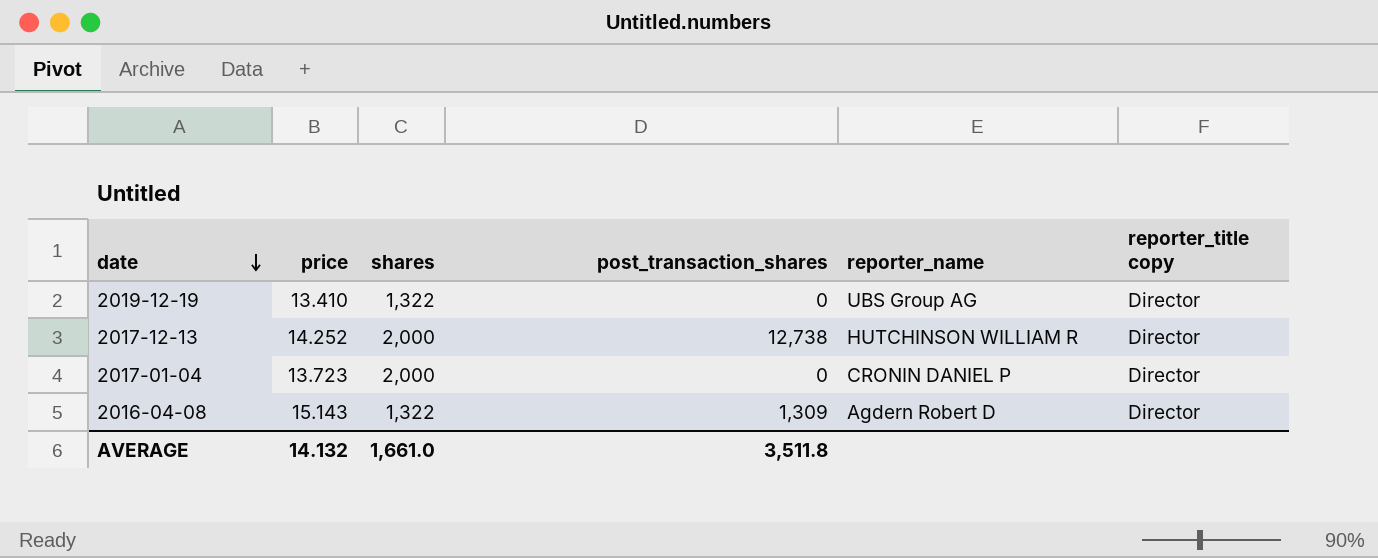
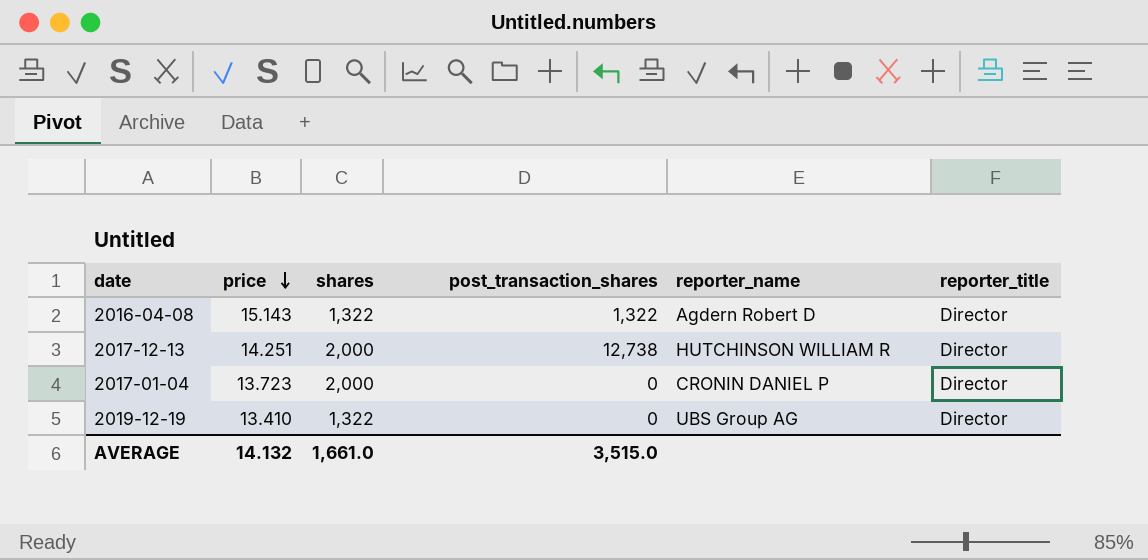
row order: date descending -> price descending
column name: reporter_title copy -> reporter_title
2016-04-08 | post_transaction_shares: 1,309 -> 1,322
2017-12-13 | price: 14.252 -> 14.251
AVERAGE | post_transaction_shares: 3,511.8 -> 3,515.0

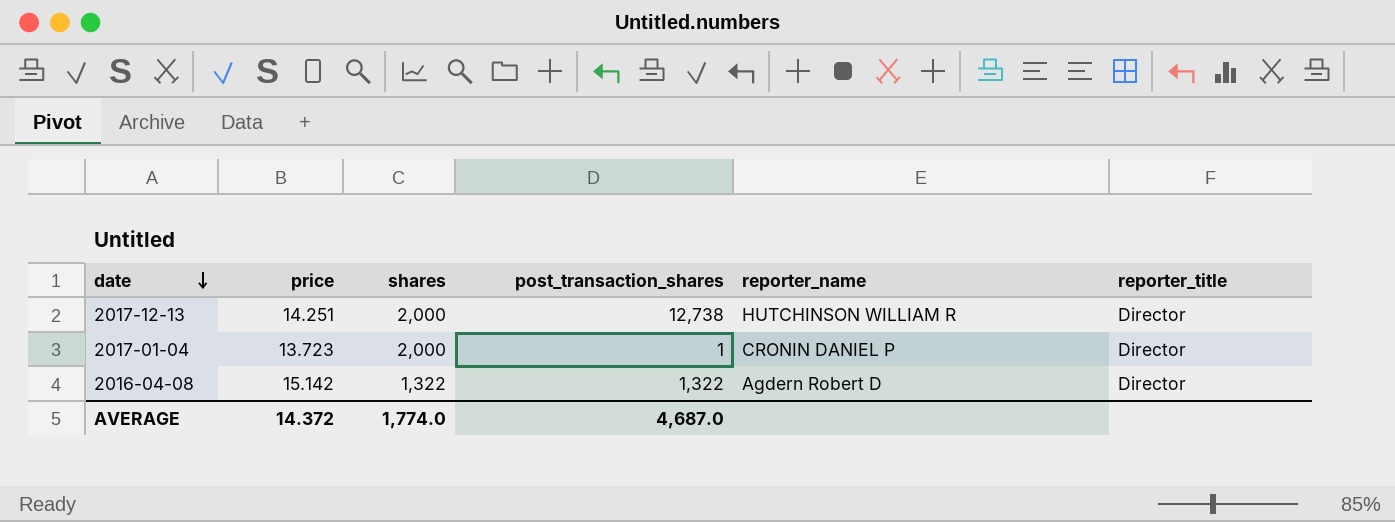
row order: price descending -> date descending
row 2019-12-19: 13.410 | 1,322 | 0 | UBS Group AG | Director -> none
2017-01-04 | post_transaction_shares: 0 -> 1
2016-04-08 | price: 15.143 -> 15.142
AVERAGE | price: 14.132 -> 14.372
AVERAGE | shares: 1,661.0 -> 1,774.0
AVERAGE | post_transaction_shares: 3,515.0 -> 4,687.0

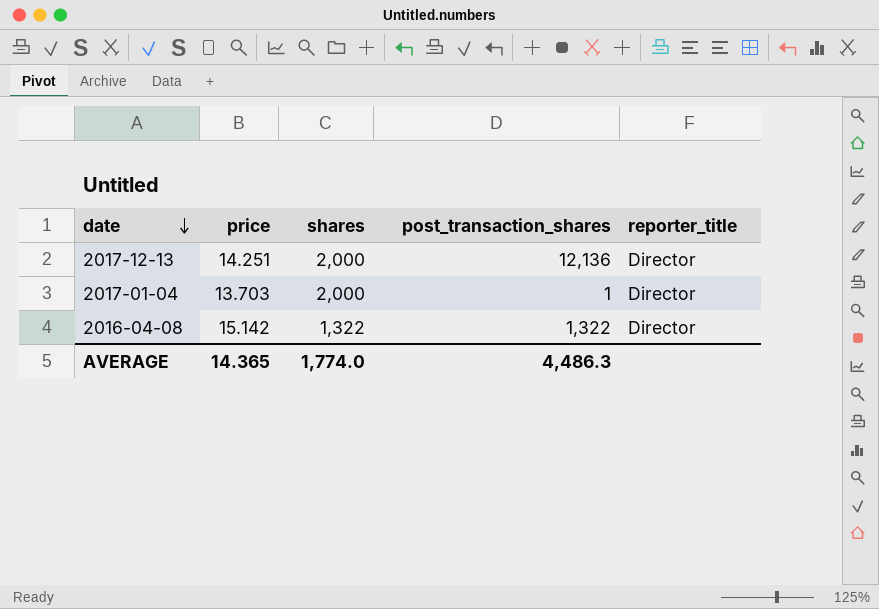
column reporter_name | position: 5 -> none
2017-12-13 | post_transaction_shares: 12,738 -> 12,136
2017-01-04 | price: 13.723 -> 13.703
AVERAGE | price: 14.372 -> 14.365
AVERAGE | post_transaction_shares: 4,687.0 -> 4,486.3

